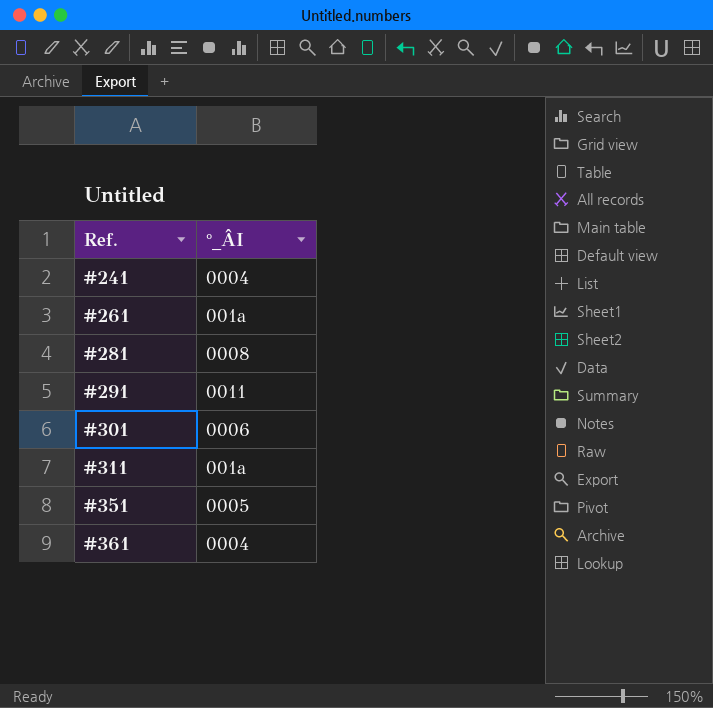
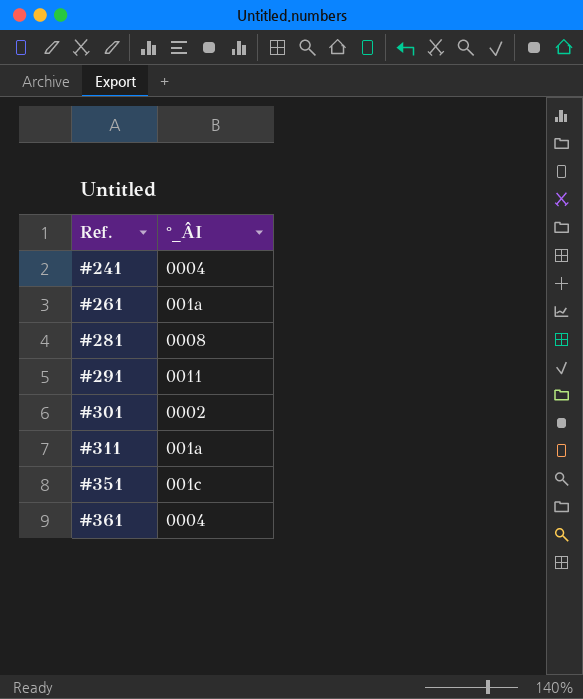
#301 | °_ÂI: 0006 -> 0002
#351 | °_ÂI: 0005 -> 001c

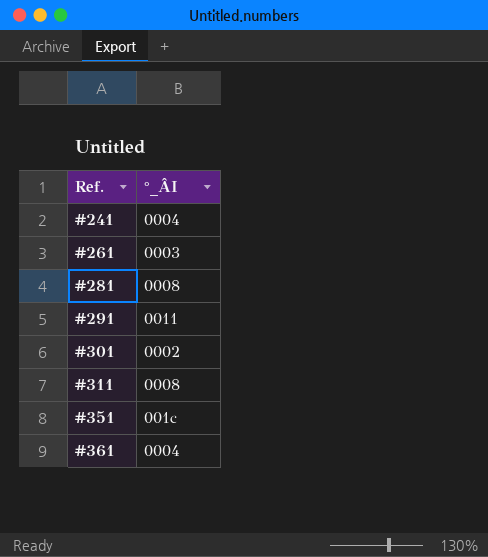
#261 | °_ÂI: 001a -> 0003
#311 | °_ÂI: 001a -> 0008

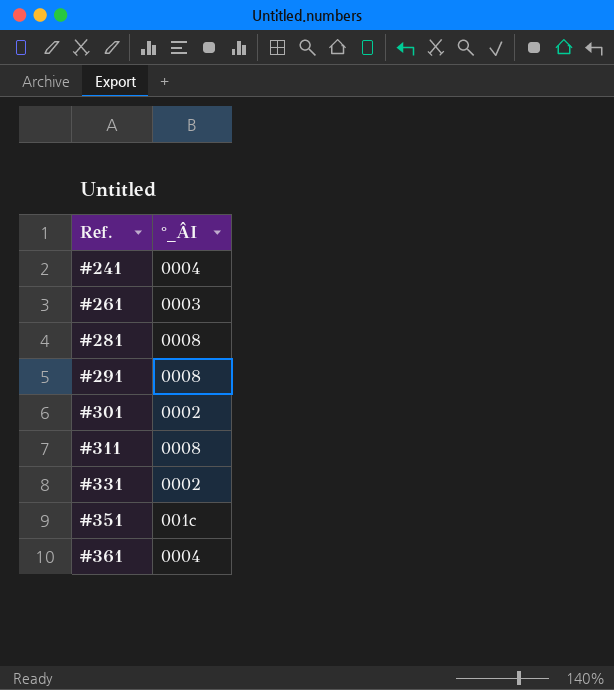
#291 | °_ÂI: 0011 -> 0008
row #331: none -> 0002

